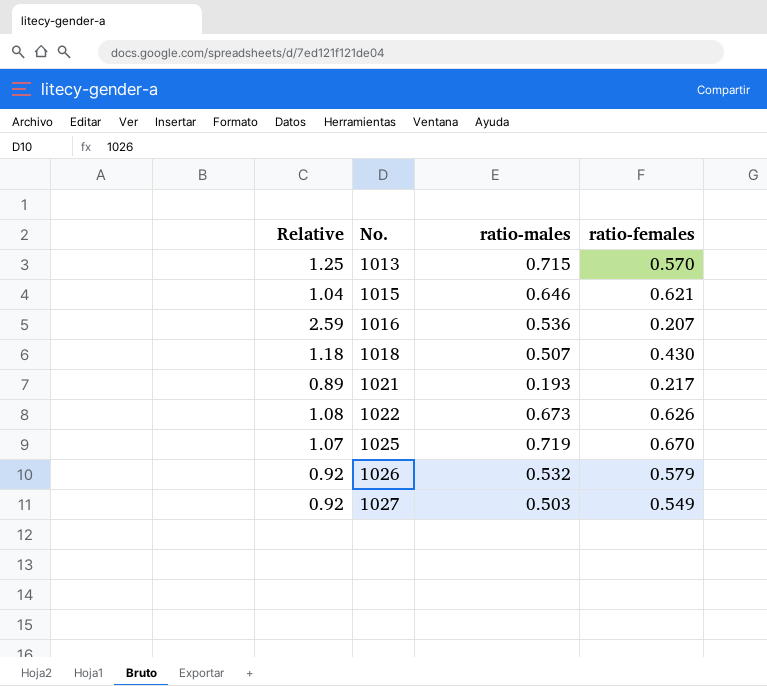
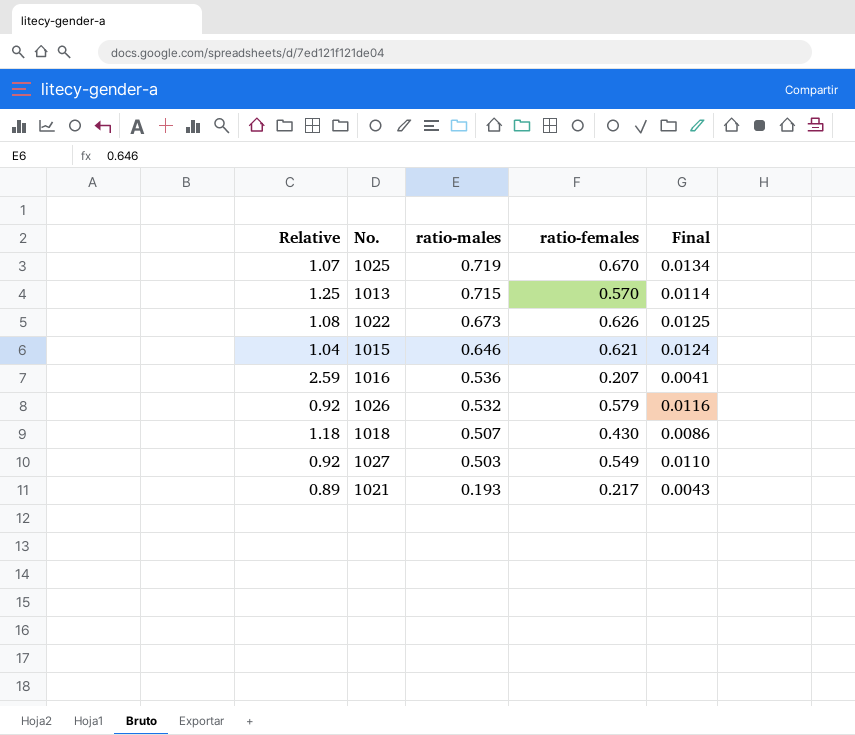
row order: No. ascending -> ratio-males descending
column Final | formula: none -> [ratio-females] * 0.02

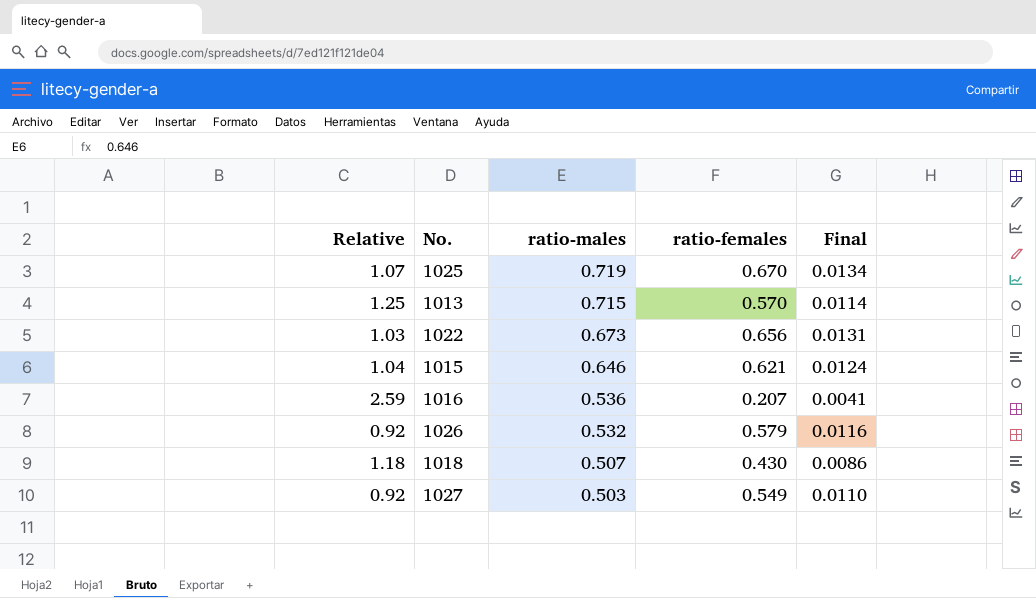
row 1021: 0.89 | 0.193 | 0.217 | 0.0043 -> none
1022 | Relative: 1.08 -> 1.03
1022 | ratio-females: 0.626 -> 0.656
1022 | Final: 0.0125 -> 0.0131

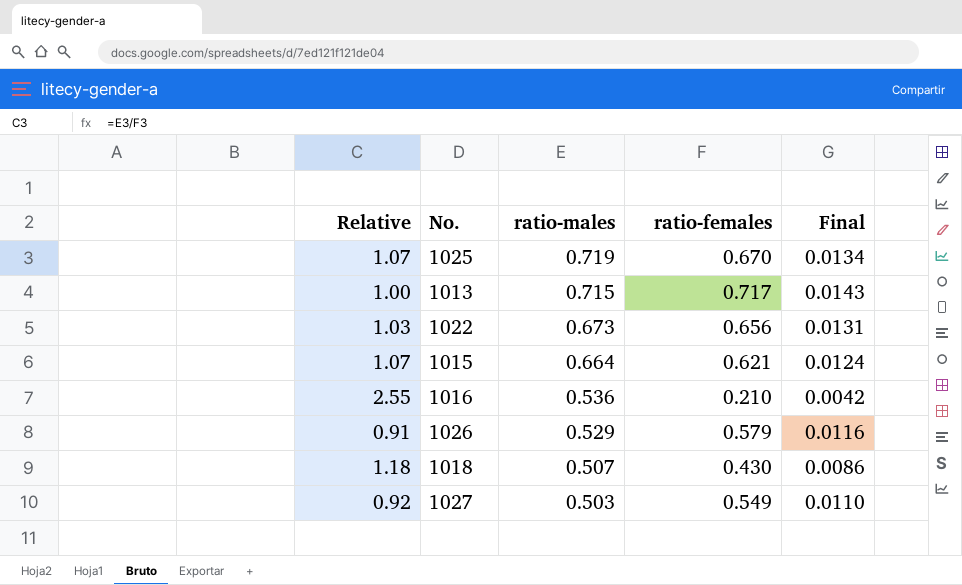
1013 | Relative: 1.25 -> 1.00
1013 | ratio-females: 0.570 -> 0.717
1013 | Final: 0.0114 -> 0.0143
1015 | Relative: 1.04 -> 1.07
1015 | ratio-males: 0.646 -> 0.664
1016 | Relative: 2.59 -> 2.55
1016 | ratio-females: 0.207 -> 0.210
1016 | Final: 0.0041 -> 0.0042
1026 | Relative: 0.92 -> 0.91
1026 | ratio-males: 0.532 -> 0.529

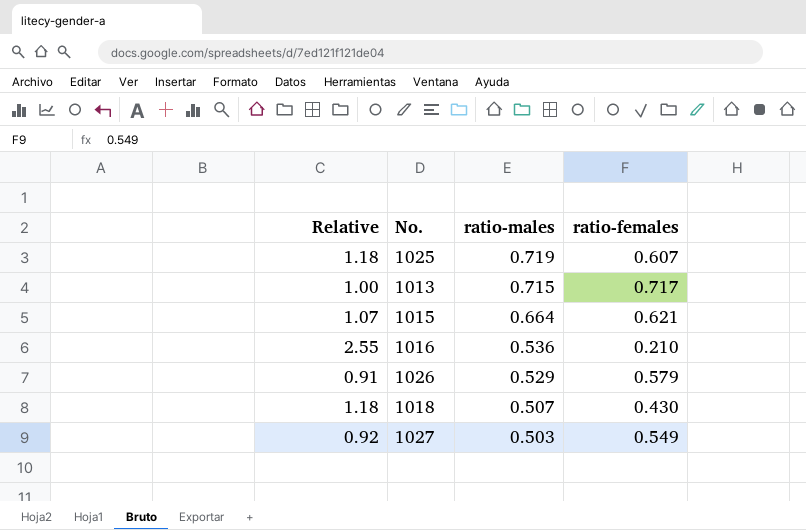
column Final | formula: [ratio-females] * 0.02 -> none
row 1022: 1.03 | 0.673 | 0.656 | 0.0131 -> none
1025 | Relative: 1.07 -> 1.18
1025 | ratio-females: 0.670 -> 0.607

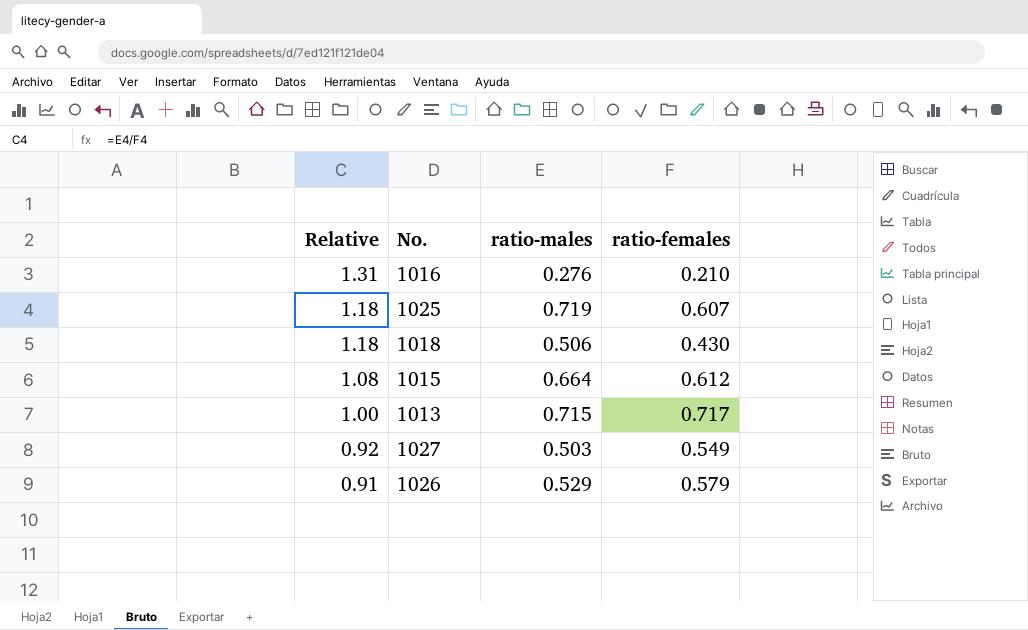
row order: ratio-males descending -> Relative descending
1016 | Relative: 2.55 -> 1.31
1016 | ratio-males: 0.536 -> 0.276
1018 | ratio-males: 0.507 -> 0.506
1015 | Relative: 1.07 -> 1.08
1015 | ratio-females: 0.621 -> 0.612

